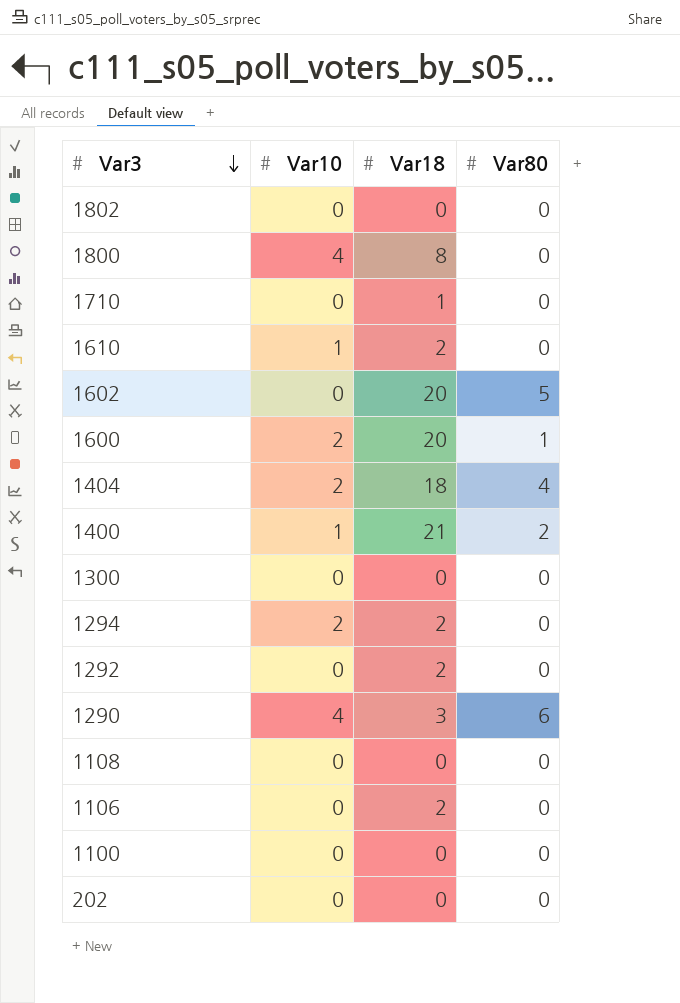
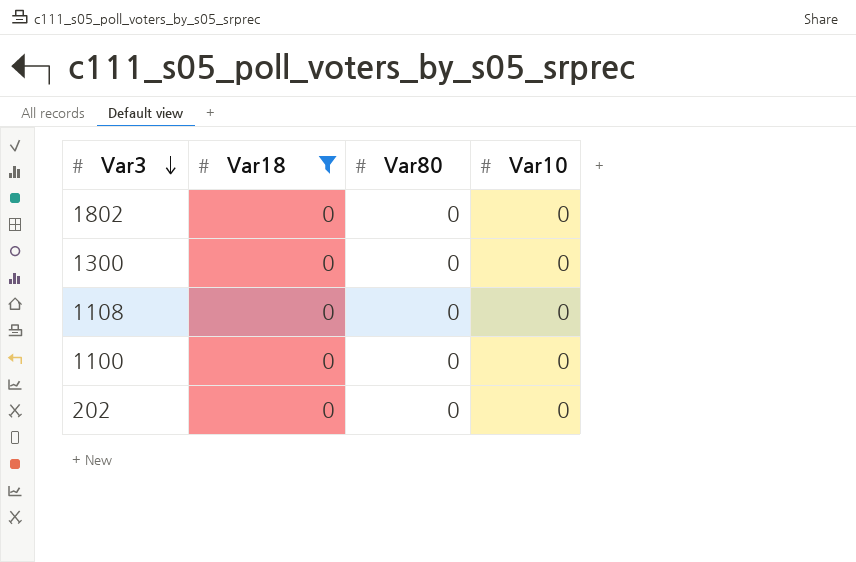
filter: none -> Var18 = 0
column Var10 | position: 2 -> 4

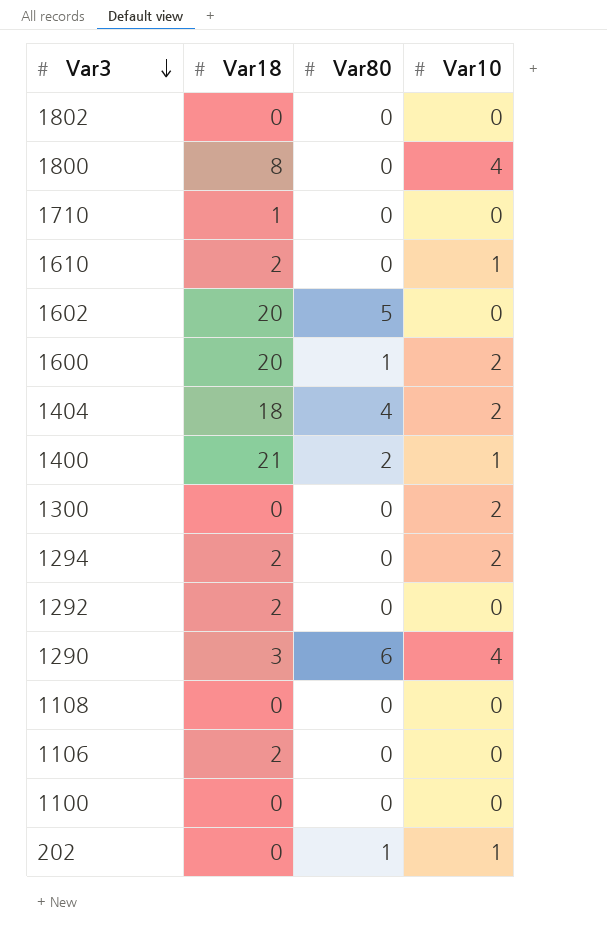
filter: Var18 = 0 -> none
1300 | Var10: 0 -> 2
202 | Var80: 0 -> 1
202 | Var10: 0 -> 1

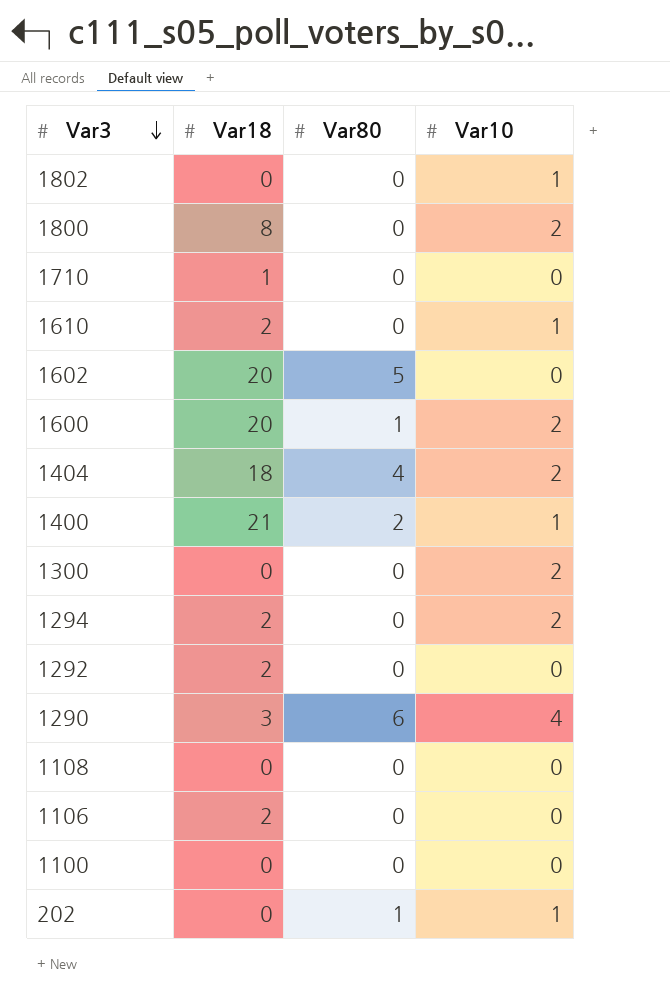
1802 | Var10: 0 -> 1
1800 | Var10: 4 -> 2

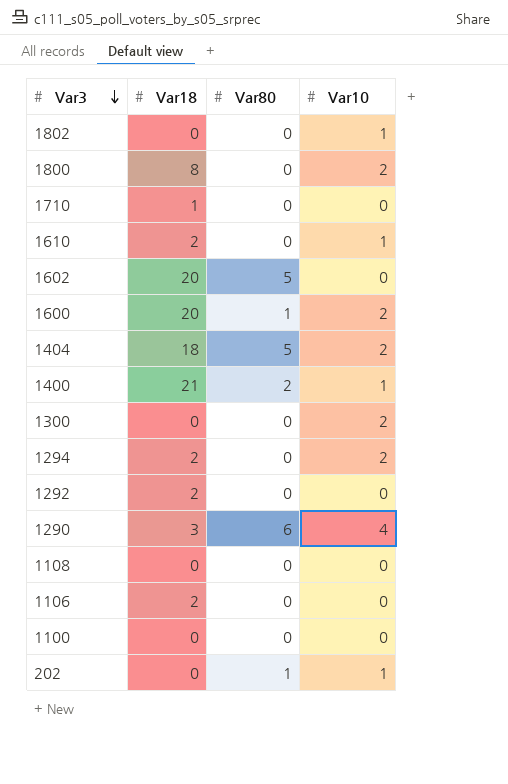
1404 | Var80: 4 -> 5

